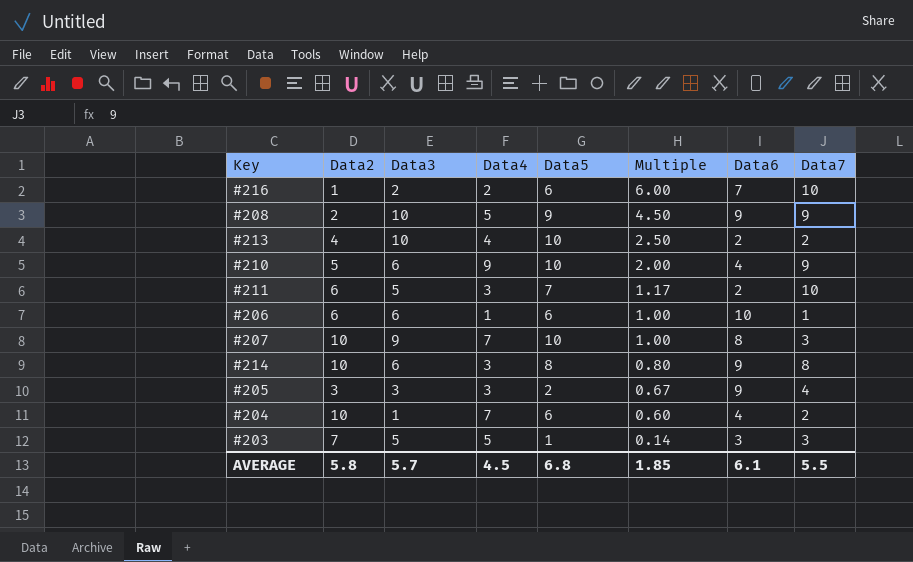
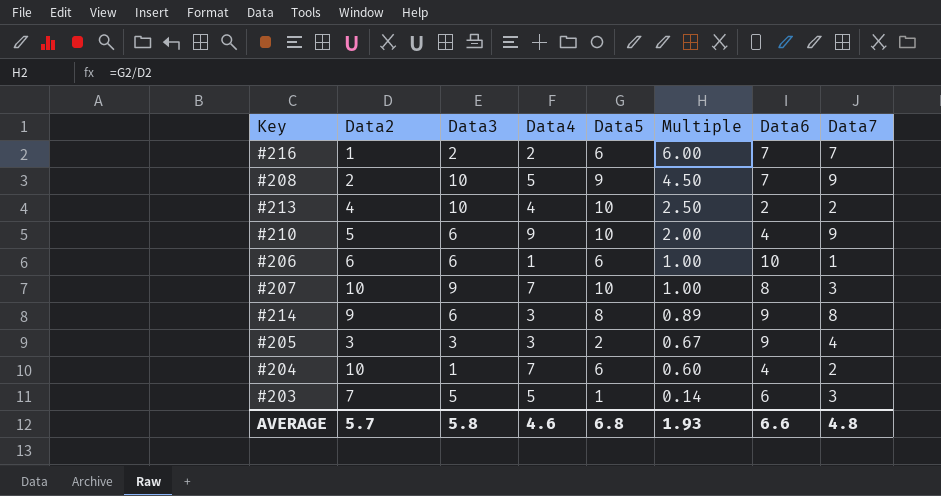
row #211: 6 | 5 | 3 | 7 | 1.17 | 2 | 10 -> none
#216 | Data7: 10 -> 7
#208 | Data6: 9 -> 7
#214 | Data2: 10 -> 9
#214 | Multiple: 0.80 -> 0.89
#203 | Data6: 3 -> 6
AVERAGE | Data2: 5.8 -> 5.7
AVERAGE | Data3: 5.7 -> 5.8
AVERAGE | Data4: 4.5 -> 4.6
AVERAGE | Multiple: 1.85 -> 1.93
AVERAGE | Data6: 6.1 -> 6.6
AVERAGE | Data7: 5.5 -> 4.8

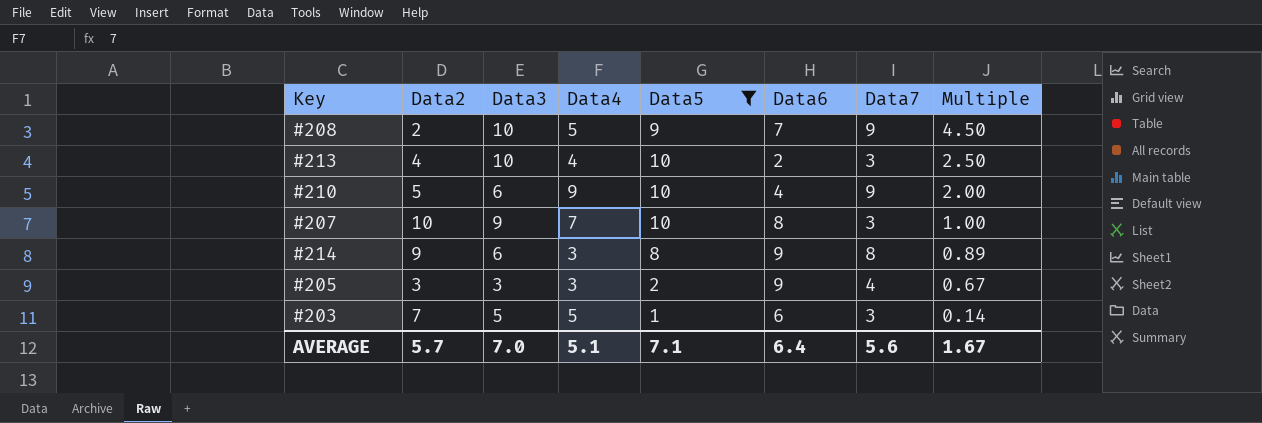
filter: none -> Data5 != 6
column Multiple | position: 6 -> 8
#213 | Data7: 2 -> 3
AVERAGE | Data3: 5.8 -> 7.0
AVERAGE | Data4: 4.6 -> 5.1
AVERAGE | Data5: 6.8 -> 7.1
AVERAGE | Data6: 6.6 -> 6.4
AVERAGE | Data7: 4.8 -> 5.6
AVERAGE | Multiple: 1.93 -> 1.67

